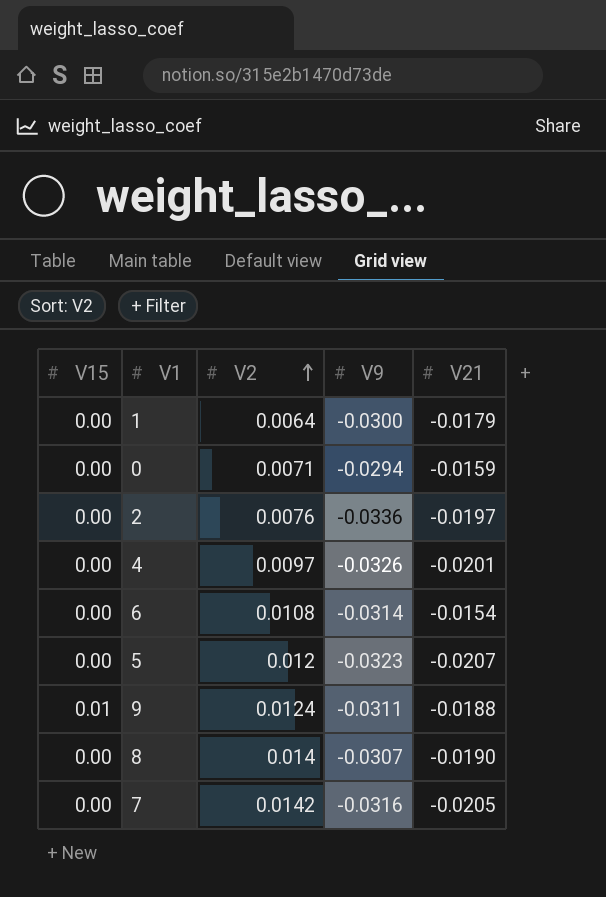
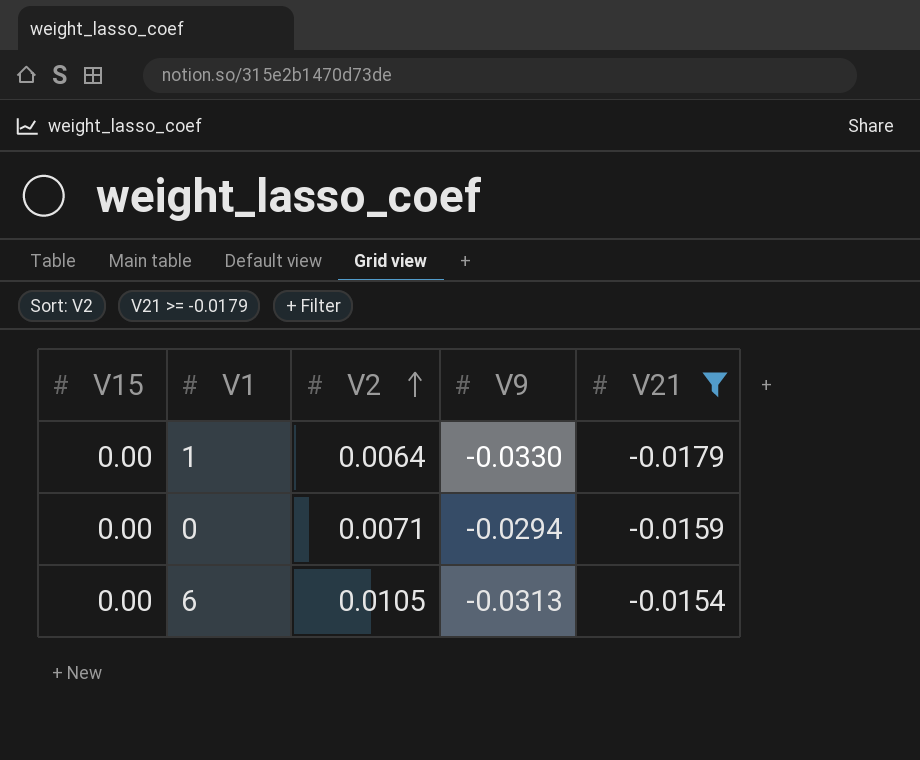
filter: none -> V21 >= -0.0179
1 | V9: -0.0300 -> -0.0330
6 | V2: 0.0108 -> 0.0105
6 | V9: -0.0314 -> -0.0313

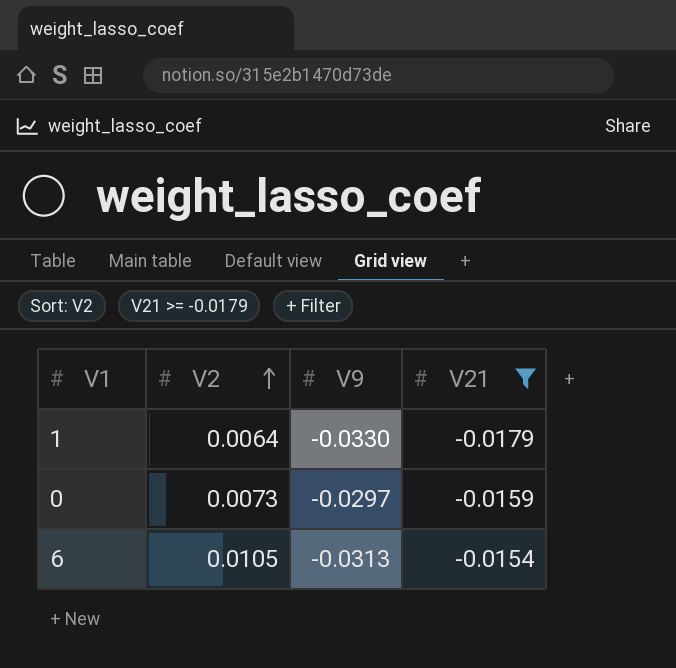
column V15 | position: 1 -> none
0 | V2: 0.0071 -> 0.0073
0 | V9: -0.0294 -> -0.0297

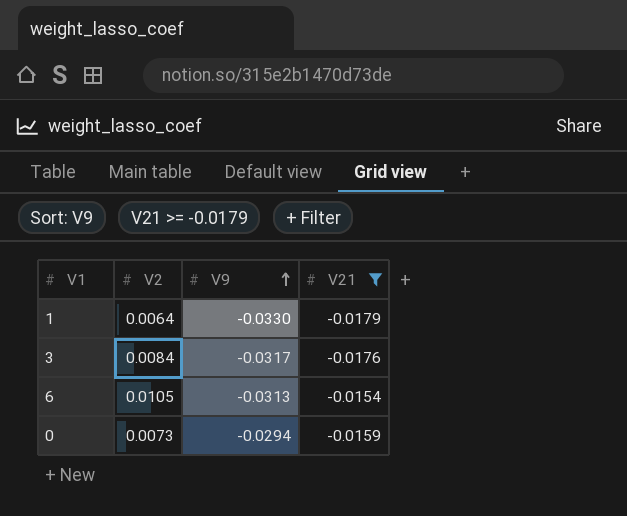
row order: V2 ascending -> V9 ascending
row 3: none -> 0.0084 | -0.0317 | -0.0176
0 | V9: -0.0297 -> -0.0294

